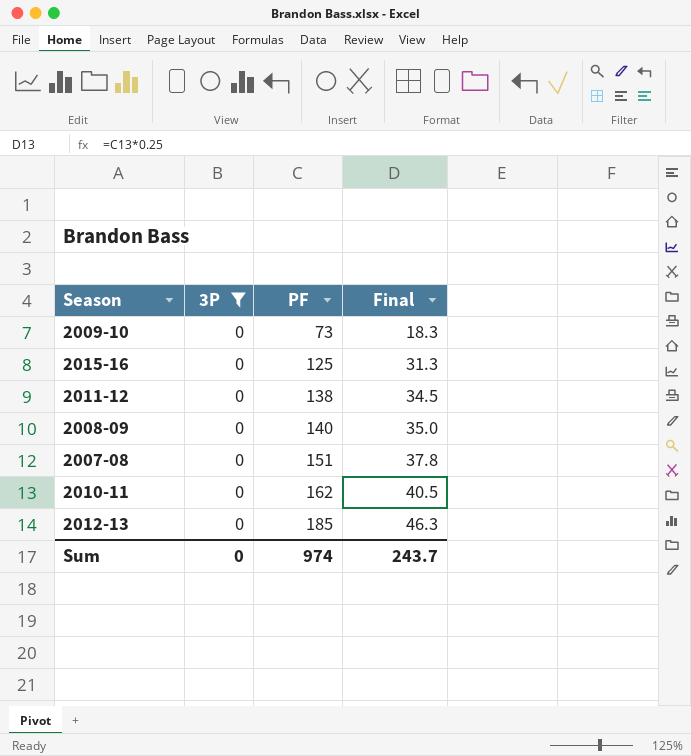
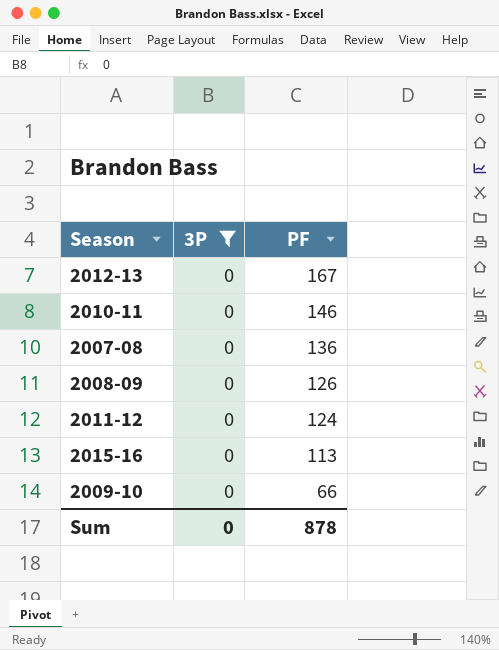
row order: PF ascending -> PF descending
column Final | formula: [PF] * 0.25 -> none
2012-13 | PF: 185 -> 167
2010-11 | PF: 162 -> 146
2007-08 | PF: 151 -> 136
2008-09 | PF: 140 -> 126
2011-12 | PF: 138 -> 124
2015-16 | PF: 125 -> 113
2009-10 | PF: 73 -> 66
Sum | PF: 974 -> 878

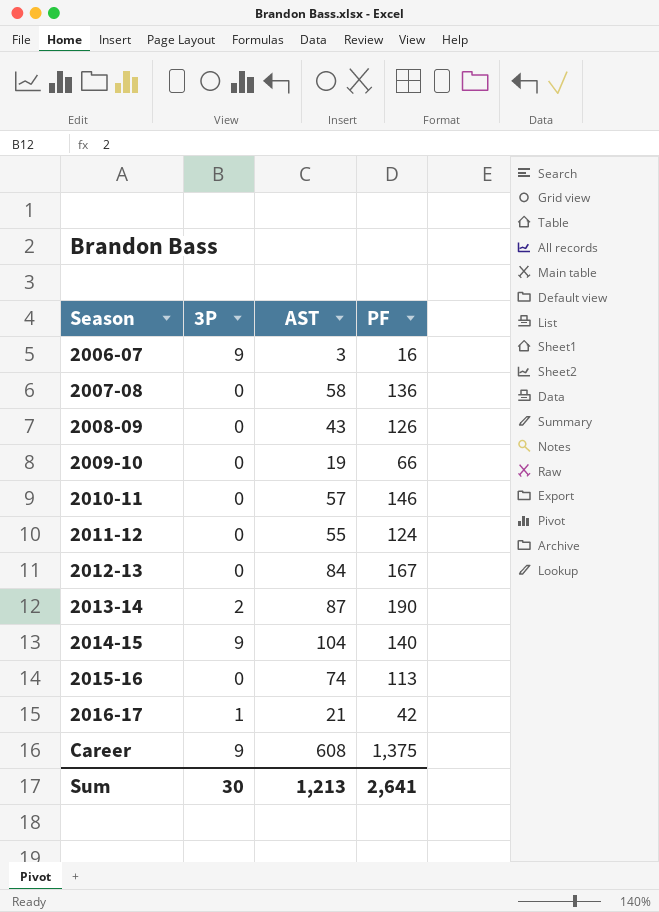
filter: 3P = 0 -> none
row order: PF descending -> Season ascending
column AST | position: none -> 3
Sum | 3P: 0 -> 30
Sum | PF: 878 -> 2,641

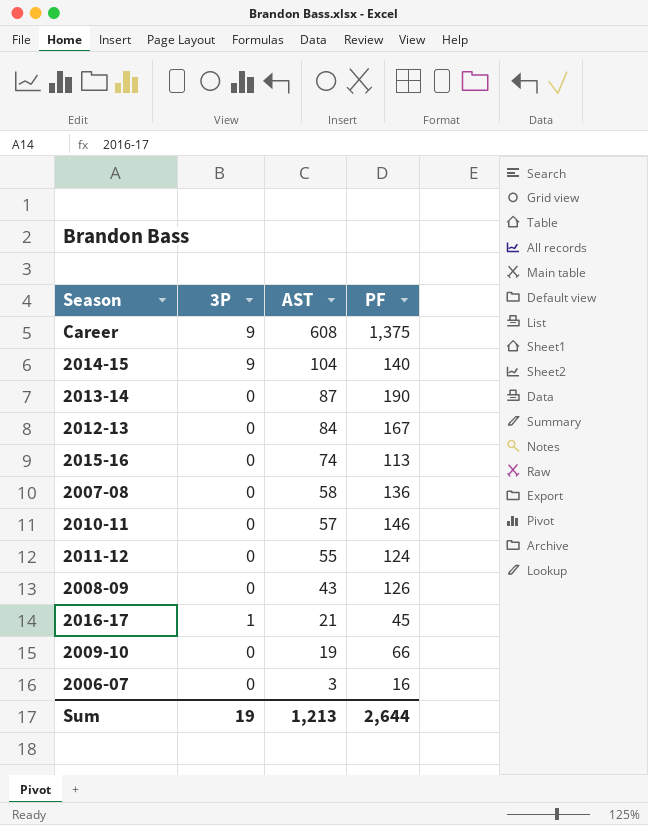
row order: Season ascending -> AST descending
2013-14 | 3P: 2 -> 0
2016-17 | PF: 42 -> 45
2006-07 | 3P: 9 -> 0
Sum | 3P: 30 -> 19
Sum | PF: 2,641 -> 2,644

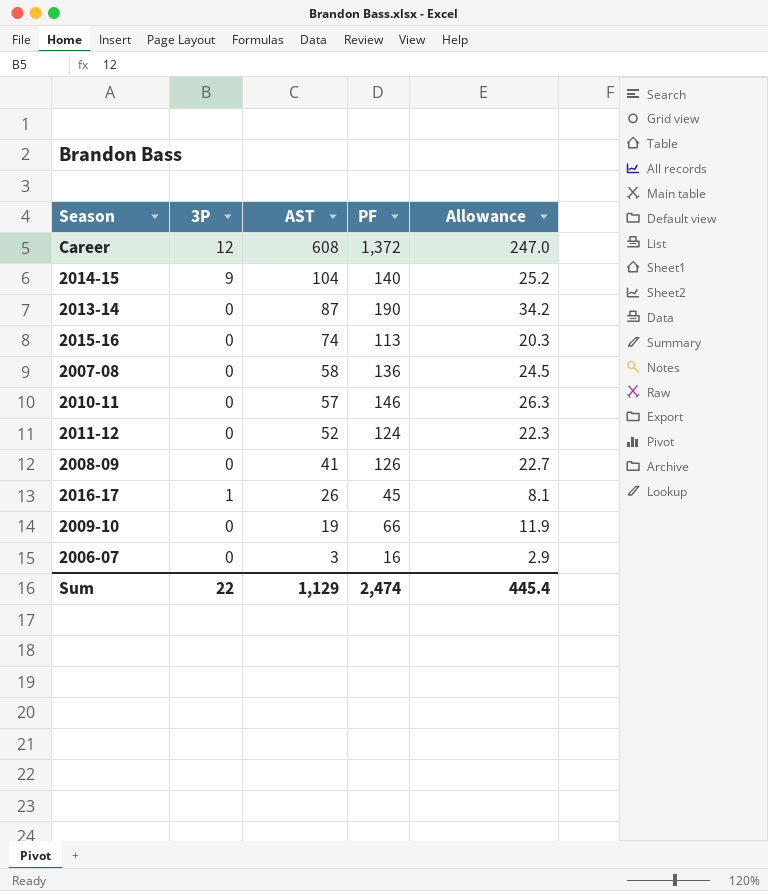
column Allowance | formula: none -> [PF] * 0.18
row 2012-13: 0 | 84 | 167 -> none
Career | 3P: 9 -> 12
Career | PF: 1,375 -> 1,372
2011-12 | AST: 55 -> 52
2008-09 | AST: 43 -> 41
2016-17 | AST: 21 -> 26
Sum | 3P: 19 -> 22
Sum | AST: 1,213 -> 1,129
Sum | PF: 2,644 -> 2,474

